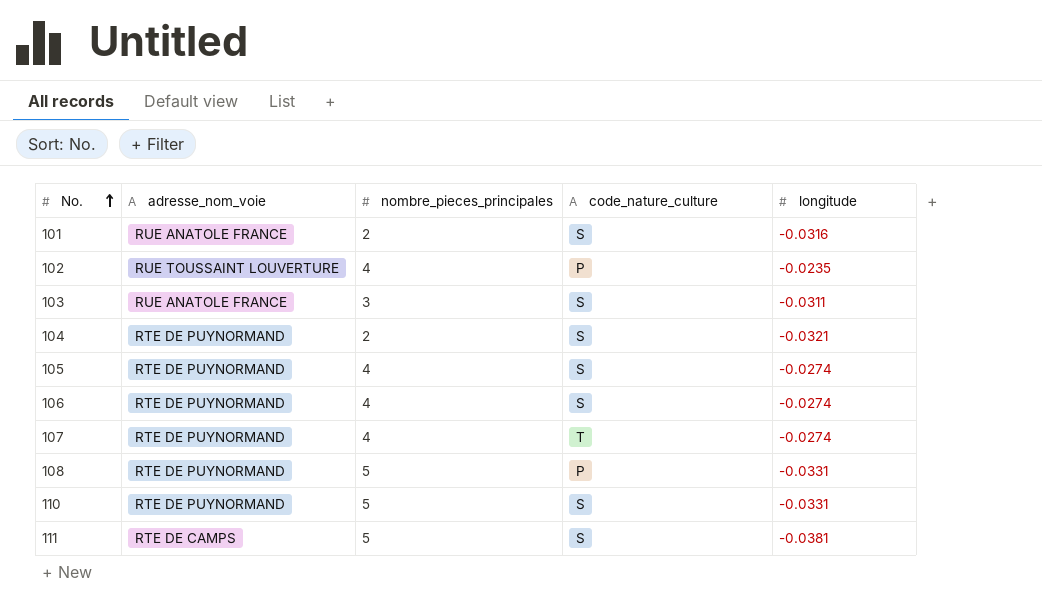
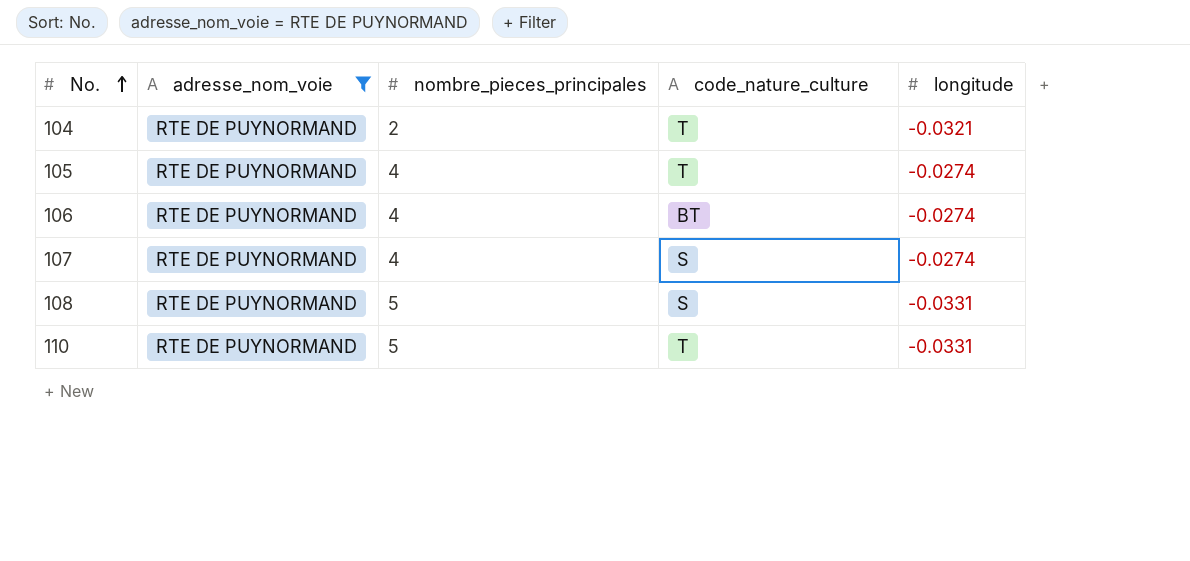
filter: none -> adresse_nom_voie = RTE DE PUYNORMAND
104 | code_nature_culture: S -> T
105 | code_nature_culture: S -> T
106 | code_nature_culture: S -> BT
107 | code_nature_culture: T -> S
108 | code_nature_culture: P -> S
110 | code_nature_culture: S -> T

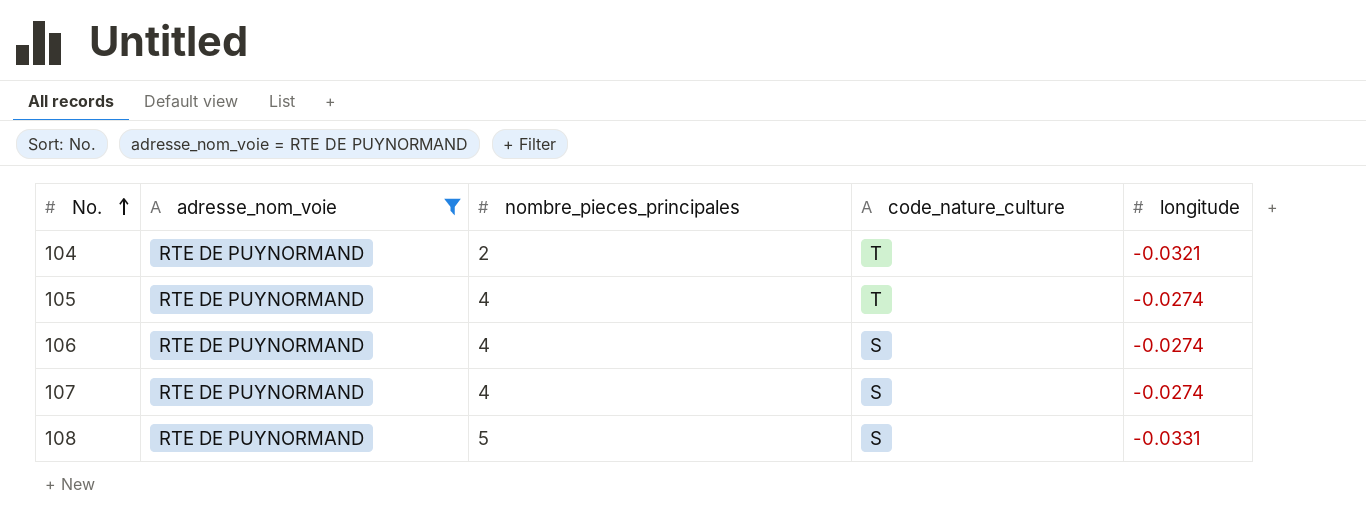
row 110: RTE DE PUYNORMAND | 5 | T | -0.0331 -> none
106 | code_nature_culture: BT -> S

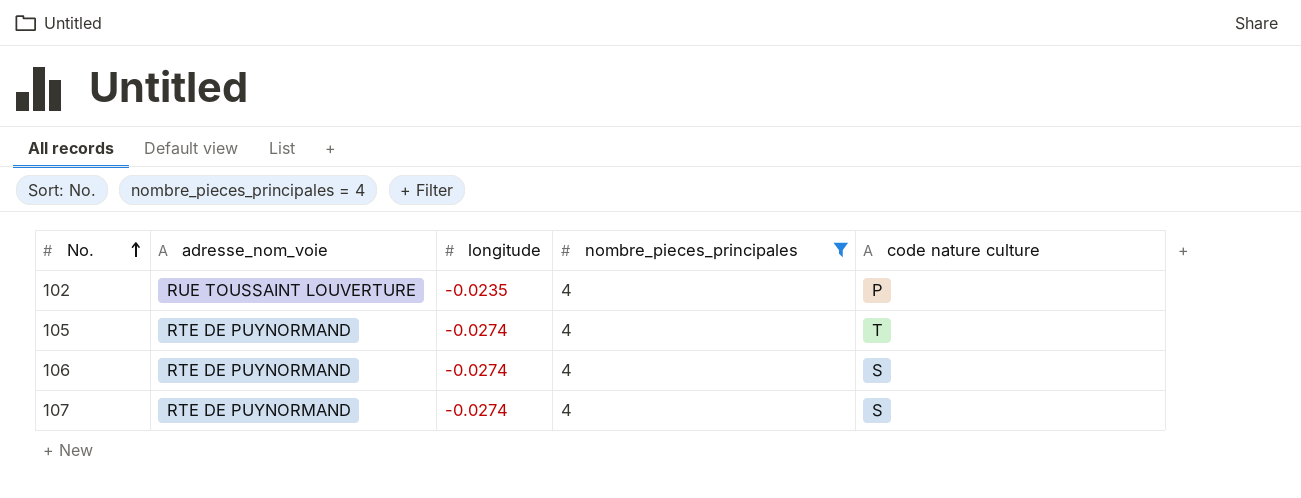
filter: adresse_nom_voie = RTE DE PUYNORMAND -> nombre_pieces_principales = 4
column longitude | position: 5 -> 3
column name: code_nature_culture -> code nature culture

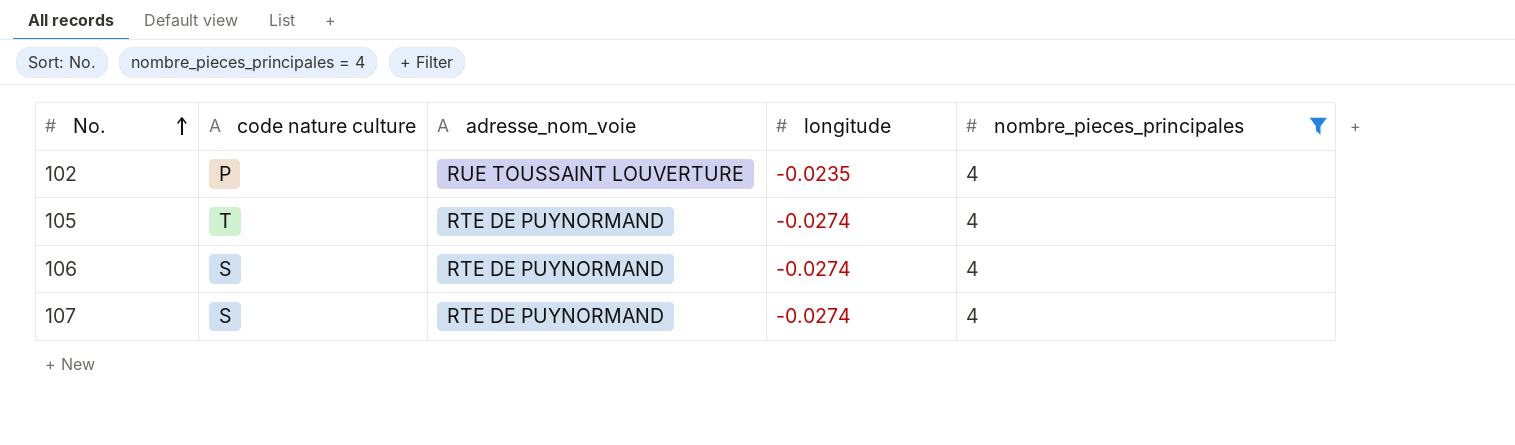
column code nature culture | position: 5 -> 2

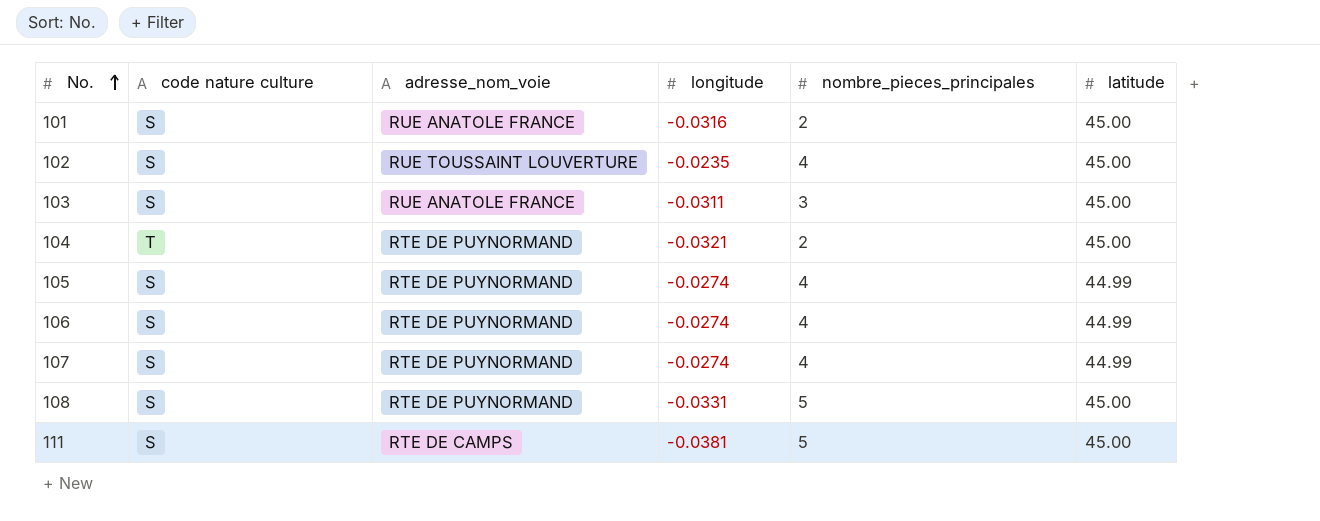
filter: nombre_pieces_principales = 4 -> none
column latitude | position: none -> 6
102 | code nature culture: P -> S
105 | code nature culture: T -> S

